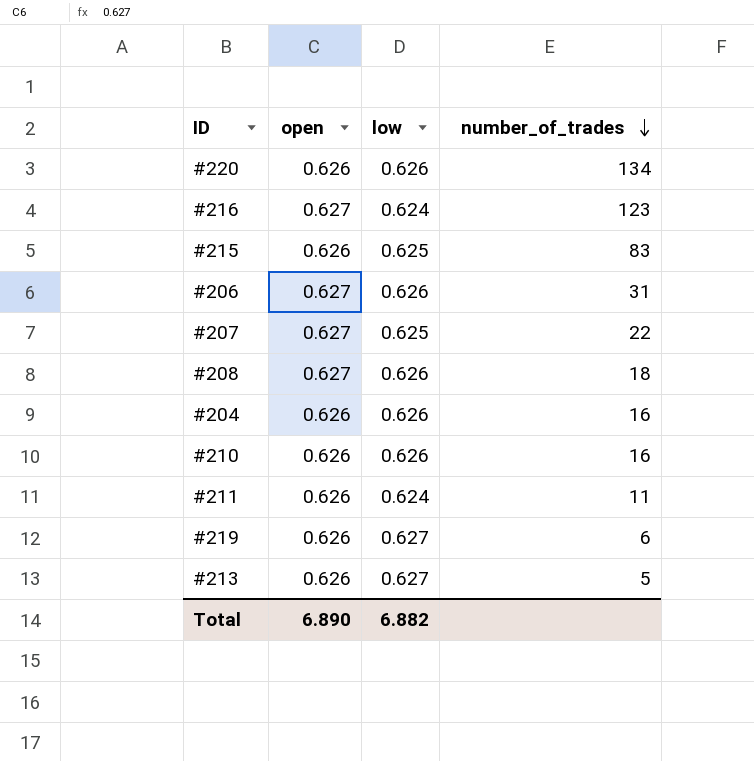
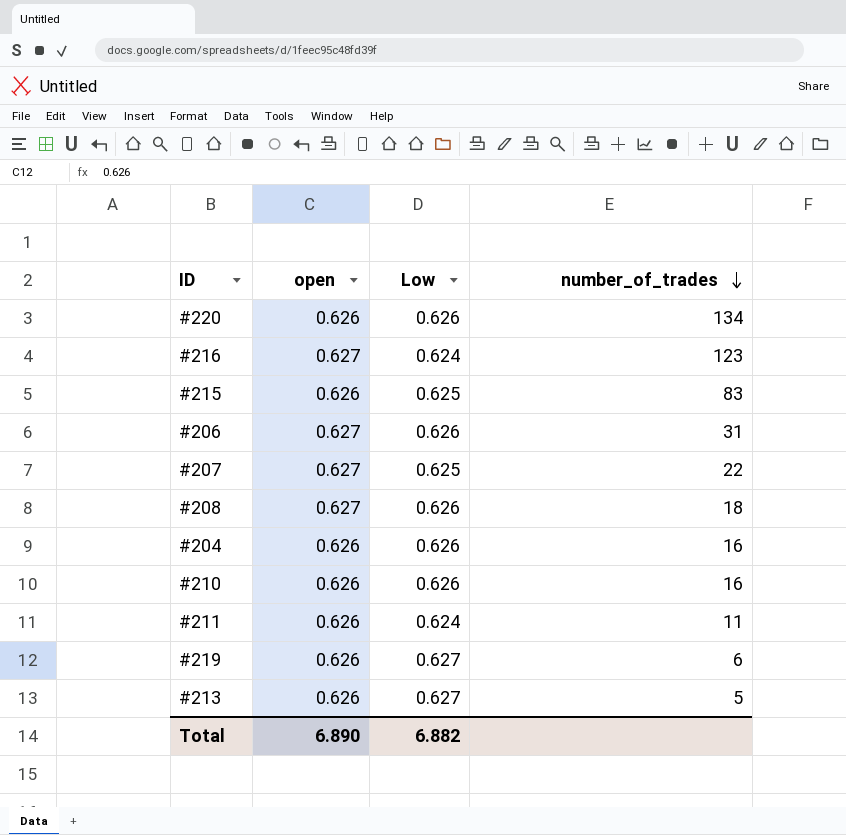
column name: low -> Low

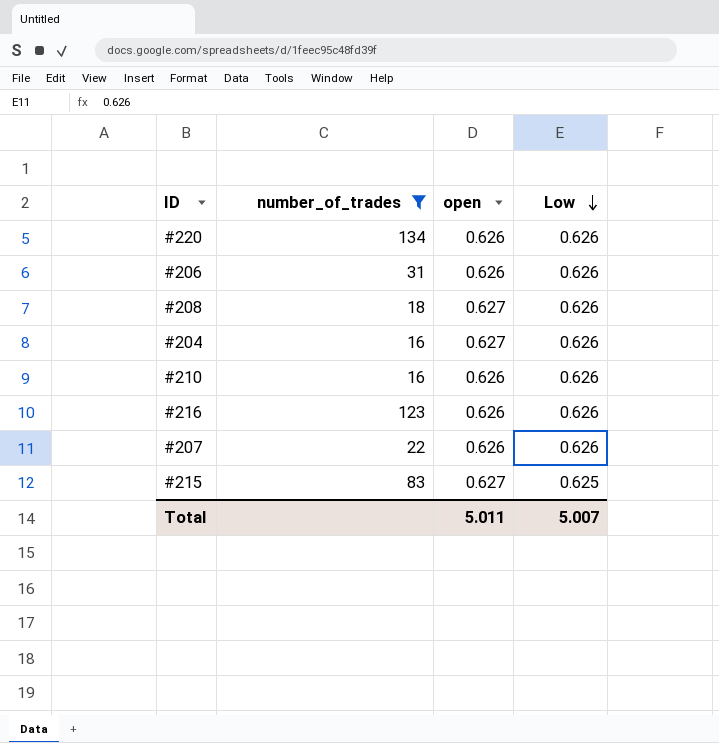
filter: none -> number_of_trades >= 16
row order: number_of_trades descending -> Low descending
column number_of_trades | position: 4 -> 2
#206 | open: 0.627 -> 0.626
#204 | open: 0.626 -> 0.627
#216 | open: 0.627 -> 0.626
#216 | Low: 0.624 -> 0.626
#207 | open: 0.627 -> 0.626
#207 | Low: 0.625 -> 0.626
#215 | open: 0.626 -> 0.627
Total | open: 6.890 -> 5.011
Total | Low: 6.882 -> 5.007

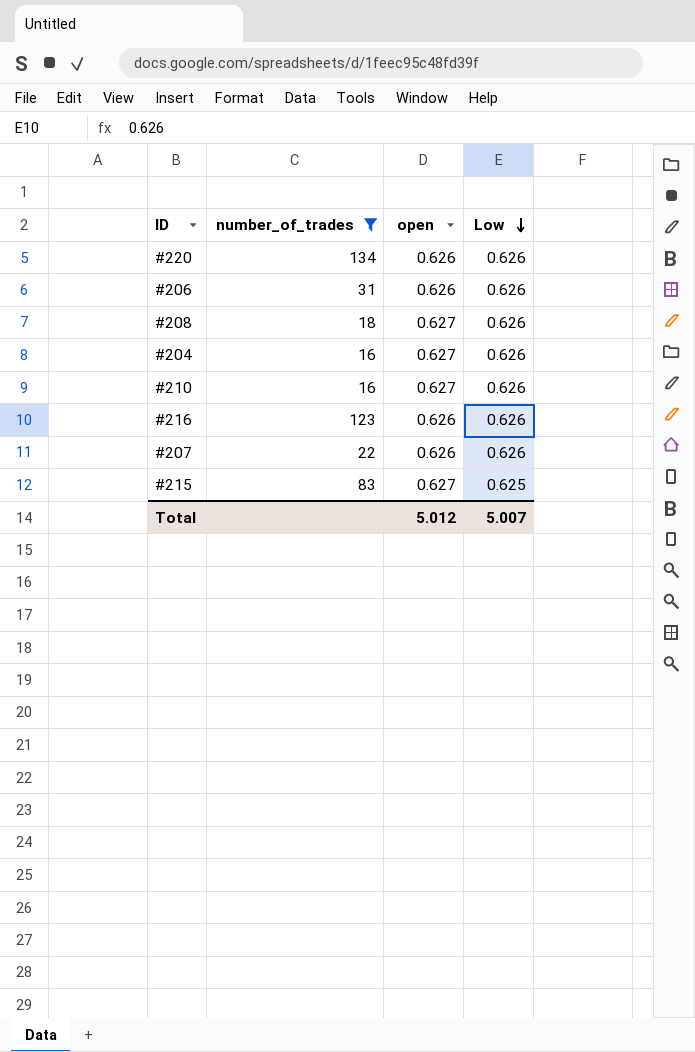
#210 | open: 0.626 -> 0.627
Total | open: 5.011 -> 5.012

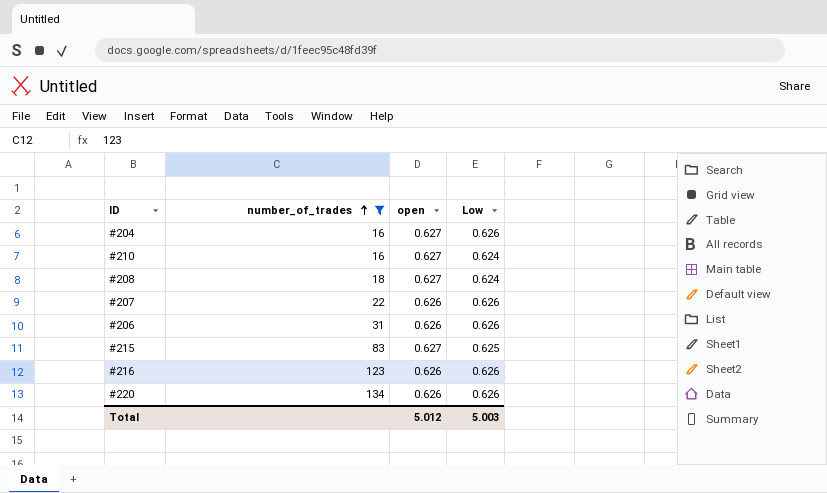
row order: Low descending -> number_of_trades ascending
#210 | Low: 0.626 -> 0.624
#208 | Low: 0.626 -> 0.624
Total | Low: 5.007 -> 5.003

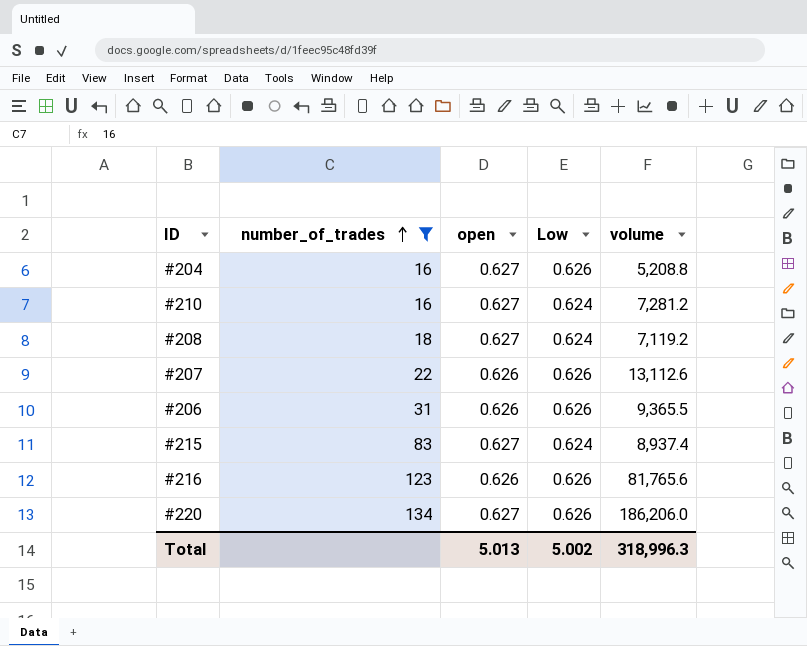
column volume | position: none -> 5
#215 | Low: 0.625 -> 0.624
#220 | open: 0.626 -> 0.627
Total | open: 5.012 -> 5.013
Total | Low: 5.003 -> 5.002

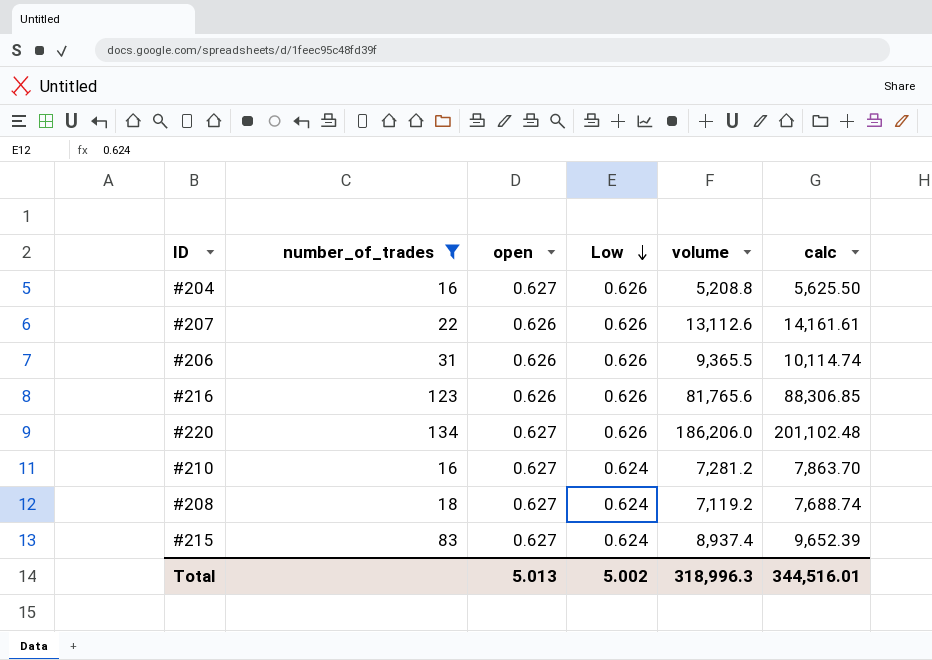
row order: number_of_trades ascending -> Low descending
column calc | formula: none -> [volume] * 1.08

